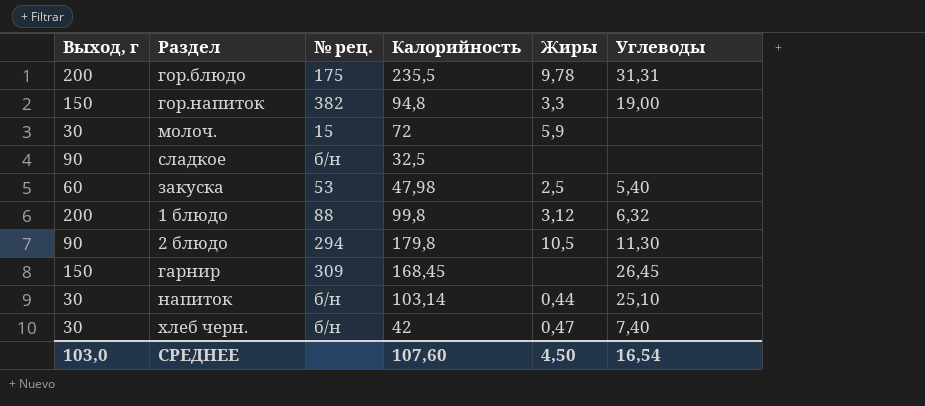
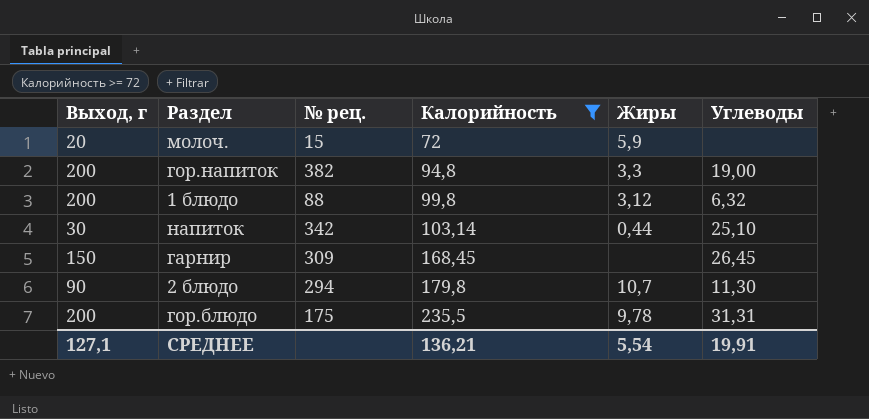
filter: none -> Калорийность >= 72
row order: none -> Калорийность ascending
молоч. | Выход, г: 30 -> 20
гор.напиток | Выход, г: 150 -> 200
напиток | № рец.: б/н -> 342
2 блюдо | Жиры: 10,5 -> 10,7
СРЕДНЕЕ | Выход, г: 103,0 -> 127,1
СРЕДНЕЕ | Калорийность: 107,60 -> 136,21
СРЕДНЕЕ | Жиры: 4,50 -> 5,54
СРЕДНЕЕ | Углеводы: 16,54 -> 19,91

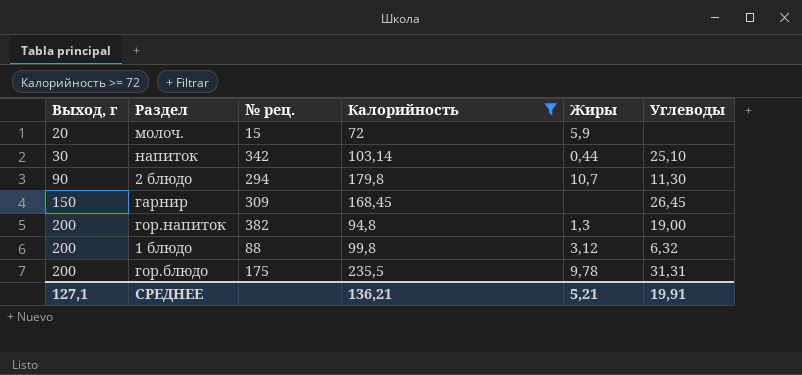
row order: Калорийность ascending -> Выход, г ascending
гор.напиток | Жиры: 3,3 -> 1,3
СРЕДНЕЕ | Жиры: 5,54 -> 5,21

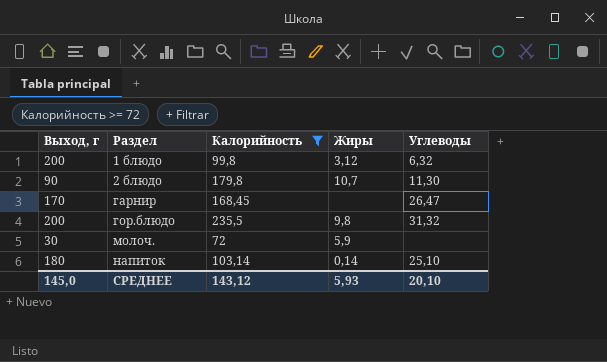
row order: Выход, г ascending -> Раздел ascending
column № рец. | position: 3 -> none
row гор.напиток: 200 | 382 | 94,8 | 1,3 | 19,00 -> none
гарнир | Выход, г: 150 -> 170
гарнир | Углеводы: 26,45 -> 26,47
гор.блюдо | Жиры: 9,78 -> 9,8
гор.блюдо | Углеводы: 31,31 -> 31,32
молоч. | Выход, г: 20 -> 30
напиток | Выход, г: 30 -> 180
напиток | Жиры: 0,44 -> 0,14
СРЕДНЕЕ | Выход, г: 127,1 -> 145,0
СРЕДНЕЕ | Калорийность: 136,21 -> 143,12
СРЕДНЕЕ | Жиры: 5,21 -> 5,93
СРЕДНЕЕ | Углеводы: 19,91 -> 20,10

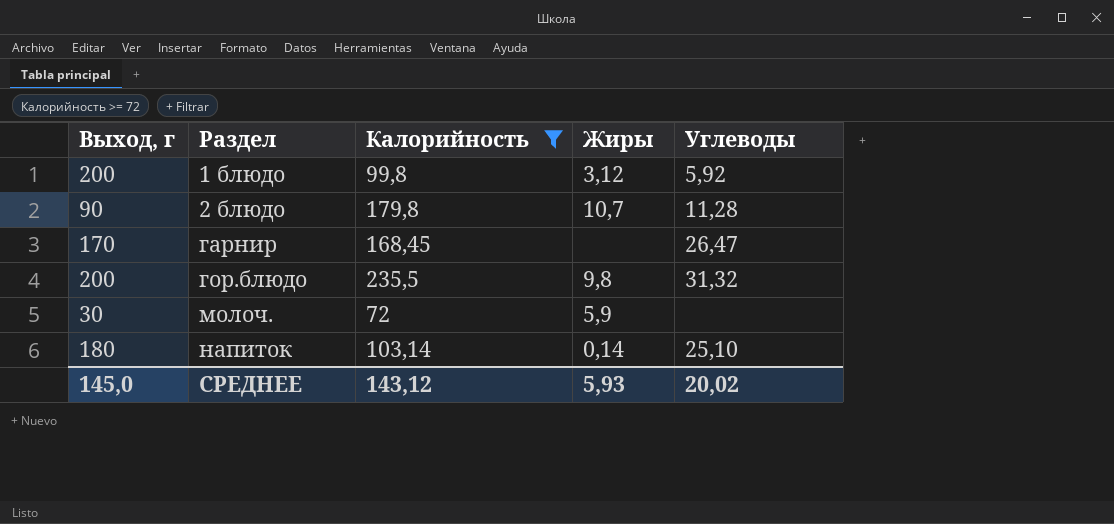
1 блюдо | Углеводы: 6,32 -> 5,92
2 блюдо | Углеводы: 11,30 -> 11,28
СРЕДНЕЕ | Углеводы: 20,10 -> 20,02

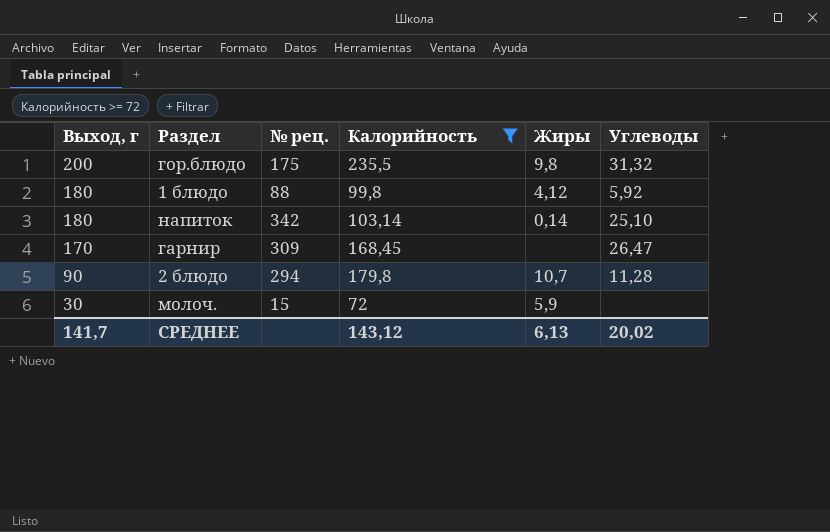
row order: Раздел ascending -> Выход, г descending
column № рец. | position: none -> 3
1 блюдо | Выход, г: 200 -> 180
1 блюдо | Жиры: 3,12 -> 4,12
СРЕДНЕЕ | Выход, г: 145,0 -> 141,7
СРЕДНЕЕ | Жиры: 5,93 -> 6,13

